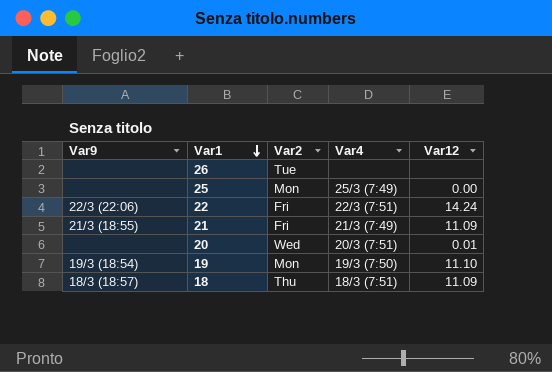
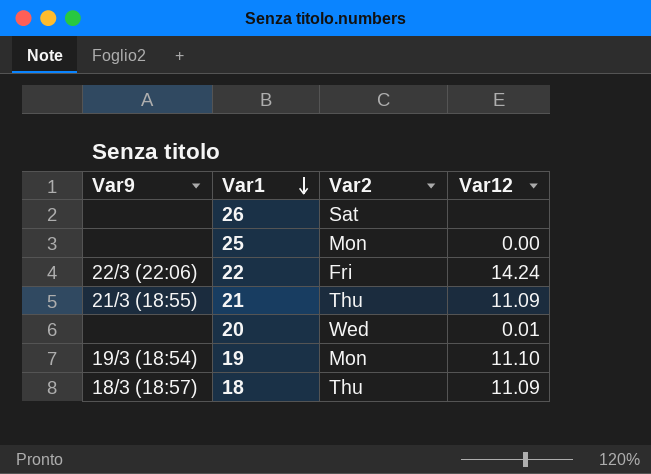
column Var4 | position: 4 -> none
26 | Var2: Tue -> Sat
21 | Var2: Fri -> Thu

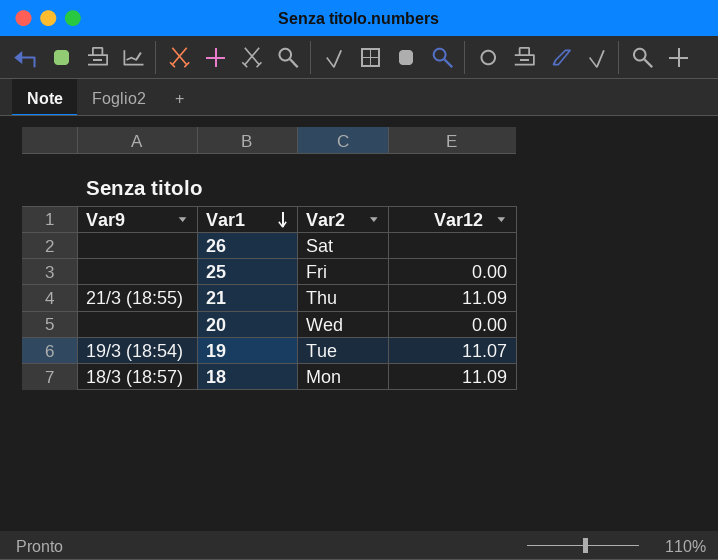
row 22: 22/3 (22:06) | Fri | 14.24 -> none
25 | Var2: Mon -> Fri
20 | Var12: 0.01 -> 0.00
19 | Var2: Mon -> Tue
19 | Var12: 11.10 -> 11.07
18 | Var2: Thu -> Mon

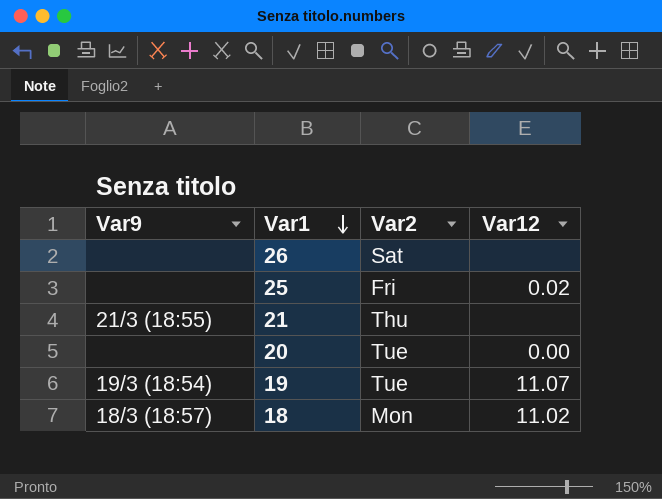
25 | Var12: 0.00 -> 0.02
21 | Var12: 11.09 -> none
20 | Var2: Wed -> Tue
18 | Var12: 11.09 -> 11.02

